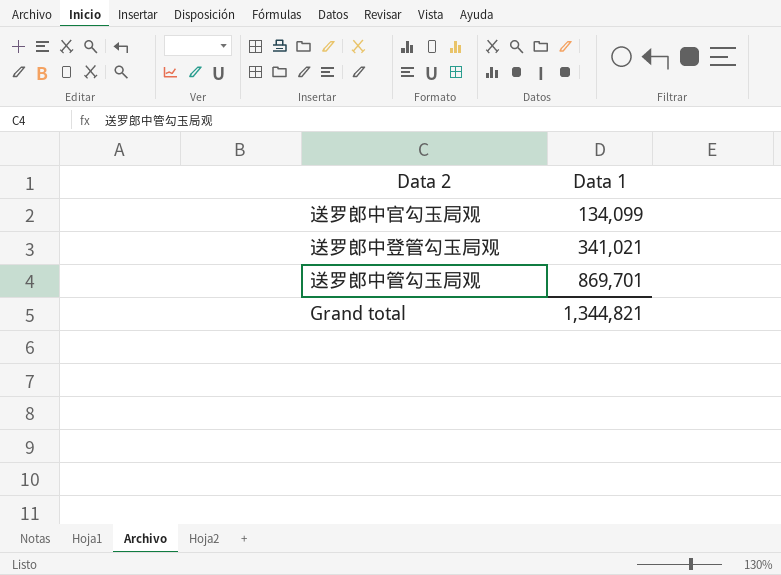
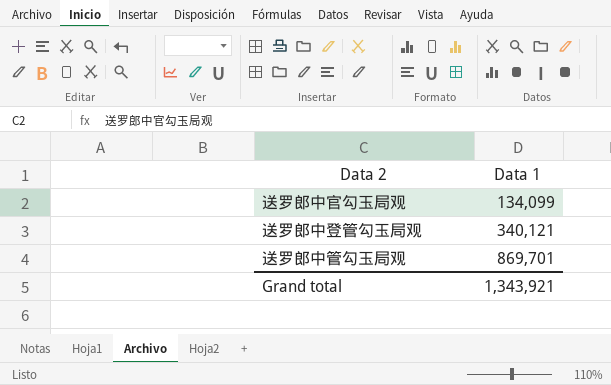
送罗郎中登管勾玉局观 | Data 1: 341,021 -> 340,121
Grand total | Data 1: 1,344,821 -> 1,343,921

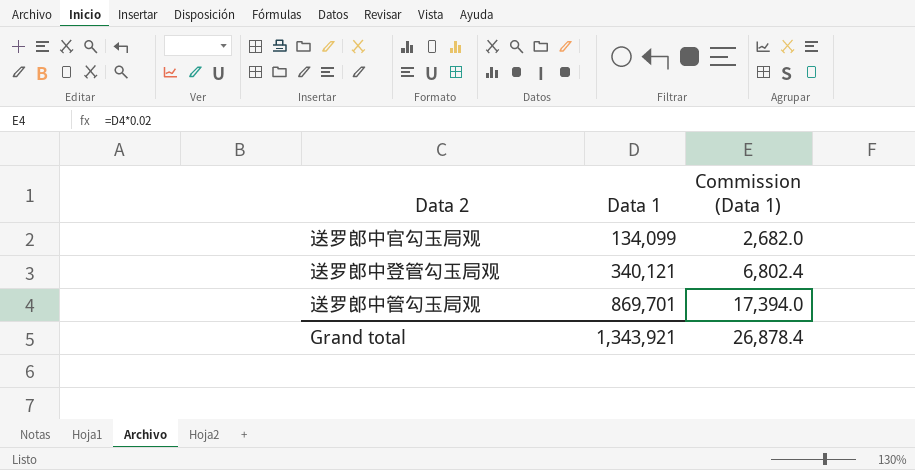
column Commission (Data 1) | formula: none -> [Data 1] * 0.02

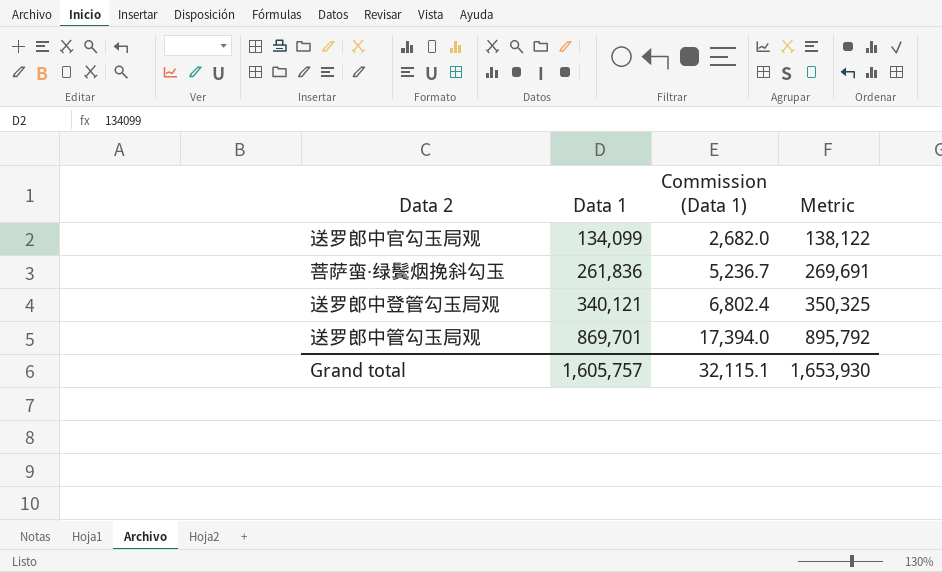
column Metric | formula: none -> [Data 1] * 1.03
row 菩萨蛮·绿鬓烟挽斜勾玉: none -> 261,836 | 5,236.7 | 269,691
Grand total | Data 1: 1,343,921 -> 1,605,757
Grand total | Commission (Data 1): 26,878.4 -> 32,115.1

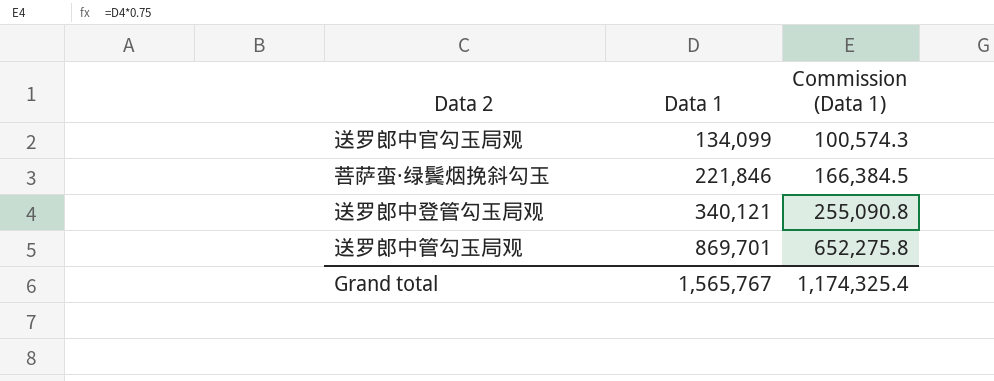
column Metric | formula: [Data 1] * 1.03 -> none
column Commission (Data 1) | formula: [Data 1] * 0.02 -> [Data 1] * 0.75
菩萨蛮·绿鬓烟挽斜勾玉 | Data 1: 261,836 -> 221,846
Grand total | Data 1: 1,605,757 -> 1,565,767
Grand total | Commission (Data 1): 32,115.1 -> 1,174,325.4

